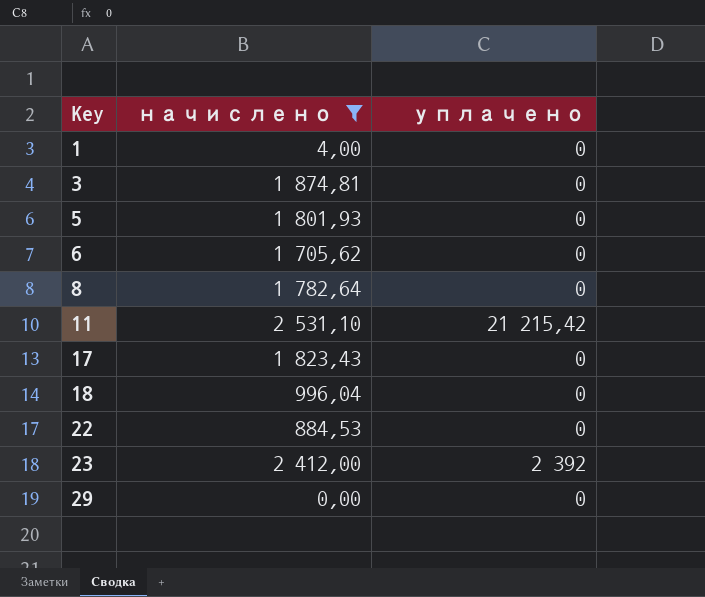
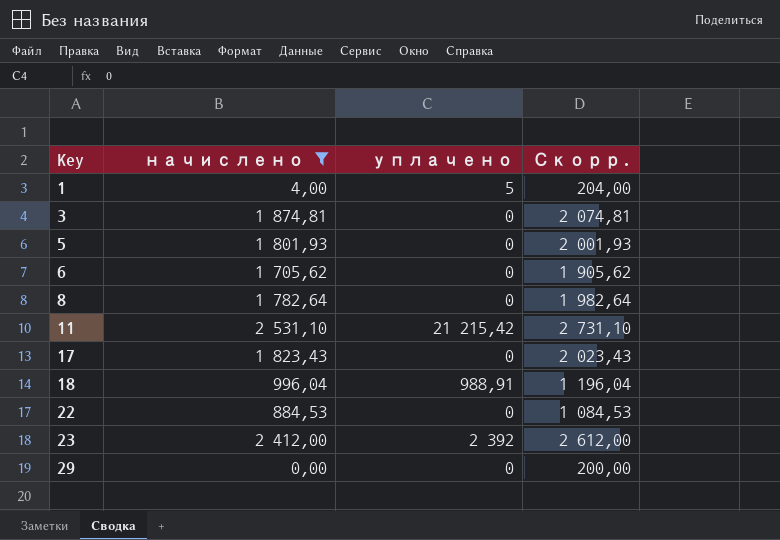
column Скорр. | formula: none -> [начислено] + 200
1 | уплачено: 0 -> 5
18 | уплачено: 0 -> 988,91

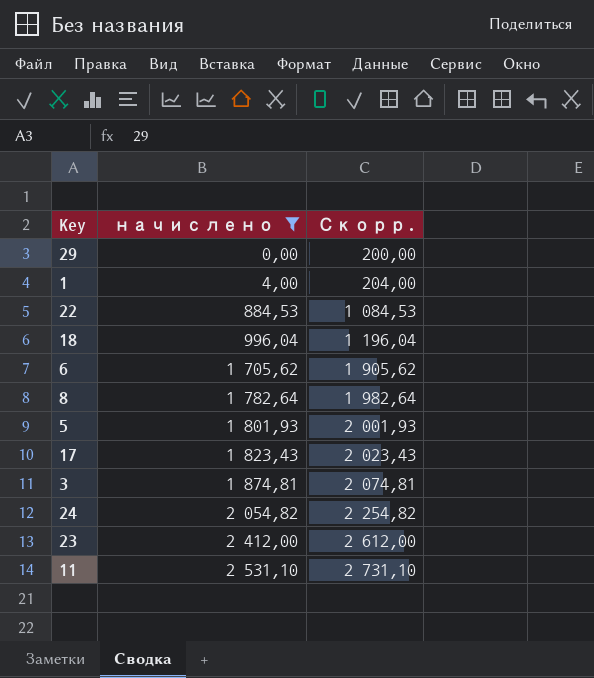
row order: Key ascending -> начислено ascending
column уплачено | position: 3 -> none
row 24: none -> 2 054,82 | 2 254,82

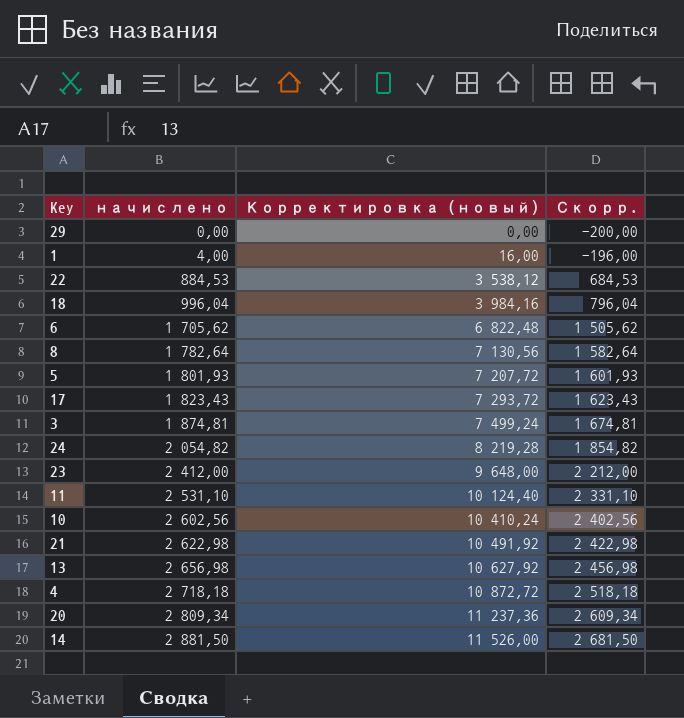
filter: начислено <= 2 531,10 -> none
column Корректировка (новый) | formula: none -> [начислено] * 4
column Скорр. | formula: [начислено] + 200 -> [начислено] - 200

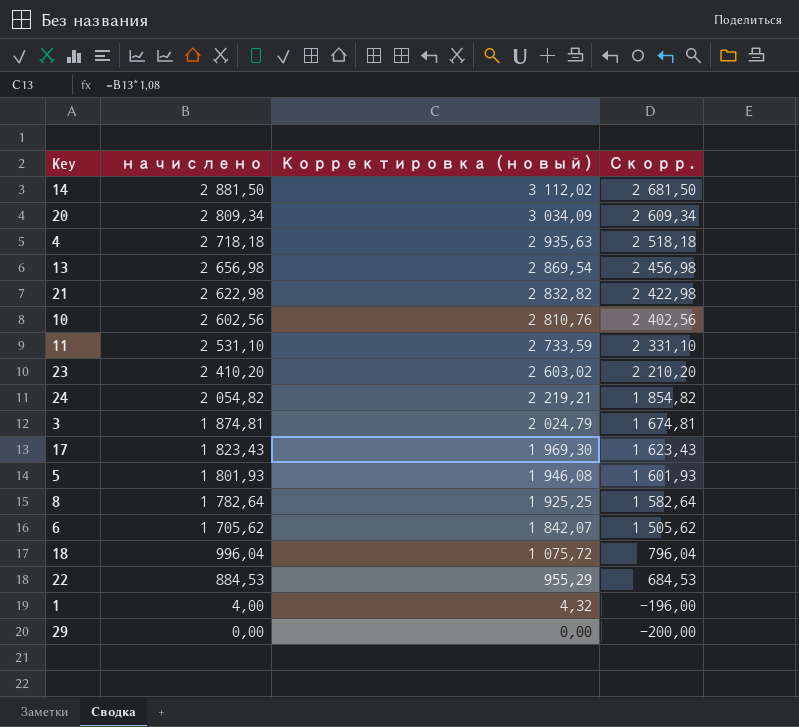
row order: начислено ascending -> начислено descending
column Корректировка (новый) | formula: [начислено] * 4 -> [начислено] * 1,08
23 | начислено: 2 412,00 -> 2 410,20
23 | Скорр.: 2 212,00 -> 2 210,20

